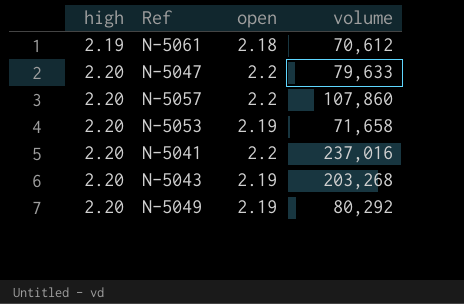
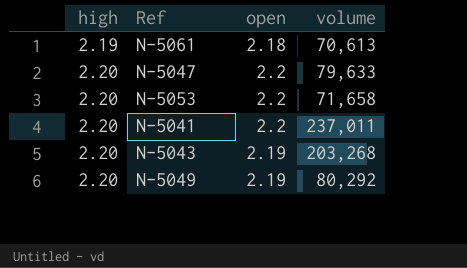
row N-5057: 2.20 | 2.2 | 107,860 -> none
N-5061 | volume: 70,612 -> 70,613
N-5053 | open: 2.19 -> 2.2
N-5041 | volume: 237,016 -> 237,011

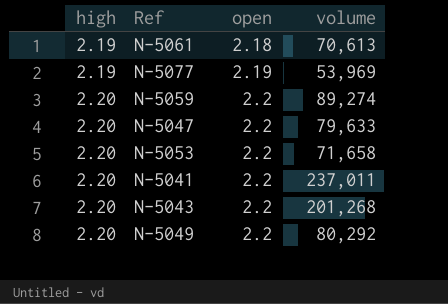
row N-5077: none -> 2.19 | 2.19 | 53,969
row N-5059: none -> 2.20 | 2.2 | 89,274
N-5043 | open: 2.19 -> 2.2
N-5043 | volume: 203,268 -> 201,268
N-5049 | open: 2.19 -> 2.2

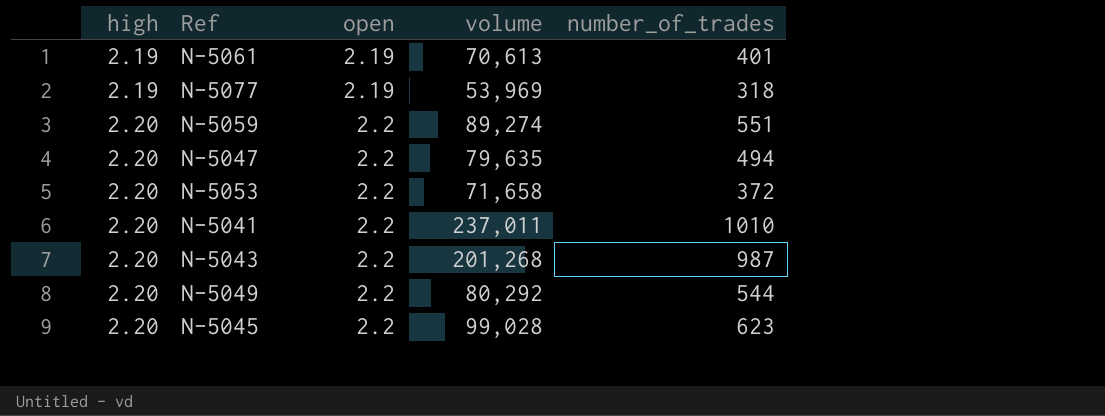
column number_of_trades | position: none -> 5
N-5061 | open: 2.18 -> 2.19
N-5047 | volume: 79,633 -> 79,635
row N-5045: none -> 2.20 | 2.2 | 99,028 | 623

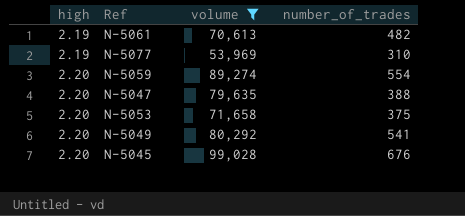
filter: none -> volume <= 99,028
column open | position: 3 -> none
N-5061 | number_of_trades: 401 -> 482
N-5077 | number_of_trades: 318 -> 310
N-5059 | number_of_trades: 551 -> 554
N-5047 | number_of_trades: 494 -> 388
N-5053 | number_of_trades: 372 -> 375
N-5049 | number_of_trades: 544 -> 541
N-5045 | number_of_trades: 623 -> 676

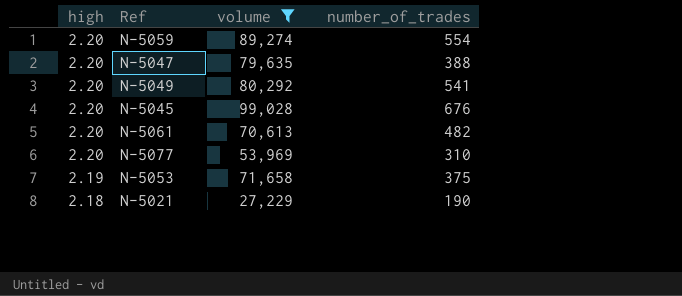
row order: high ascending -> high descending
N-5061 | high: 2.19 -> 2.20
N-5077 | high: 2.19 -> 2.20
N-5053 | high: 2.20 -> 2.19
row N-5021: none -> 2.18 | 27,229 | 190

